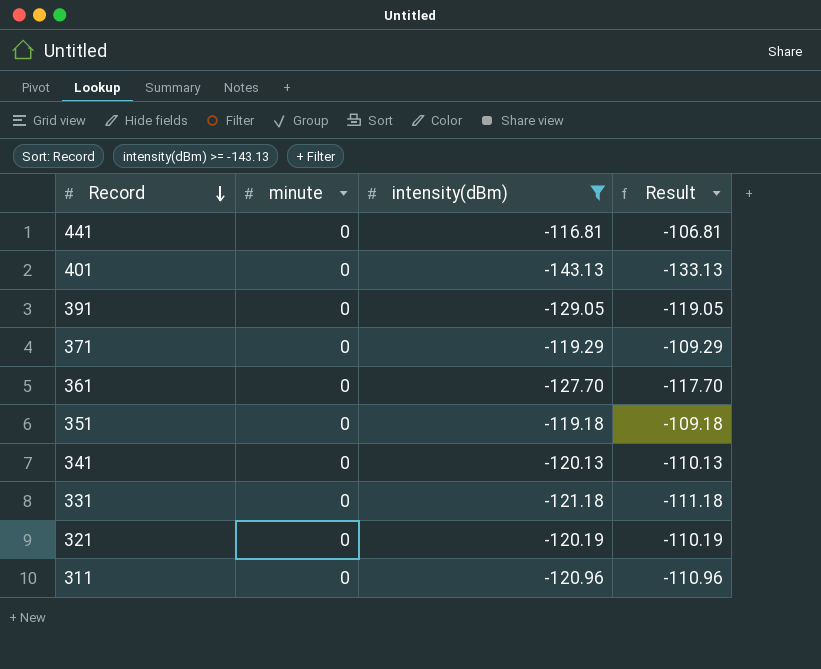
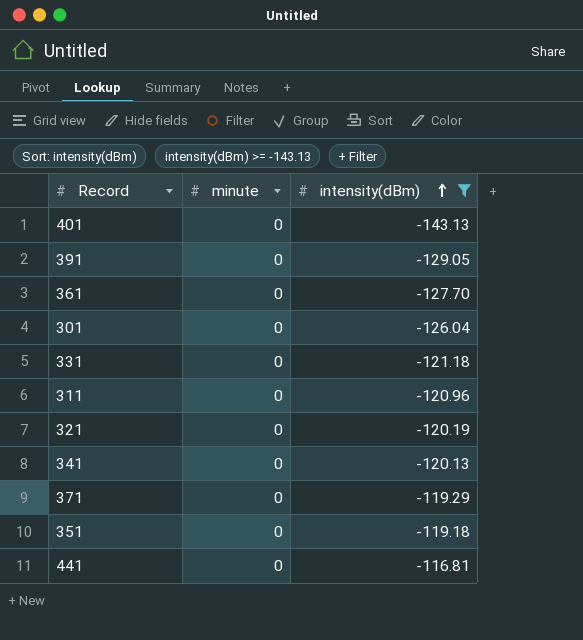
row order: Record descending -> intensity(dBm) ascending
column Result | formula: [intensity(dBm)] + 10 -> none
row 301: none -> 0 | -126.04

